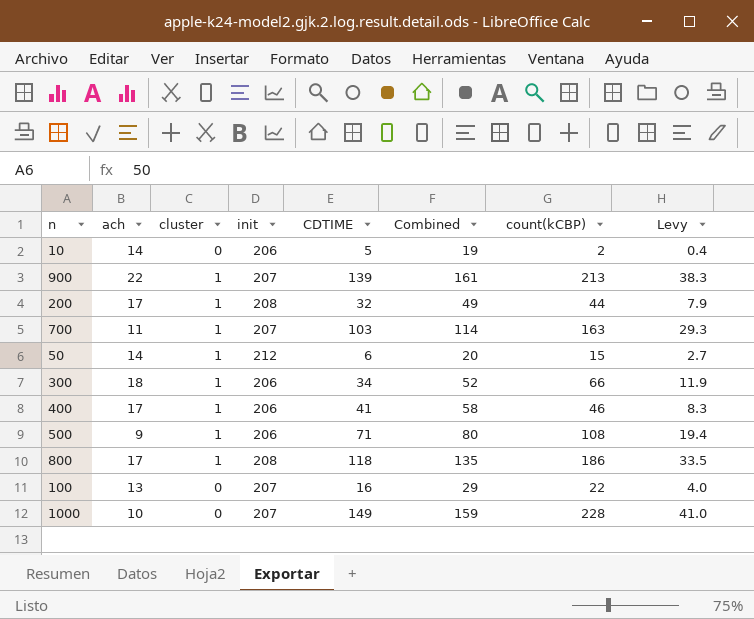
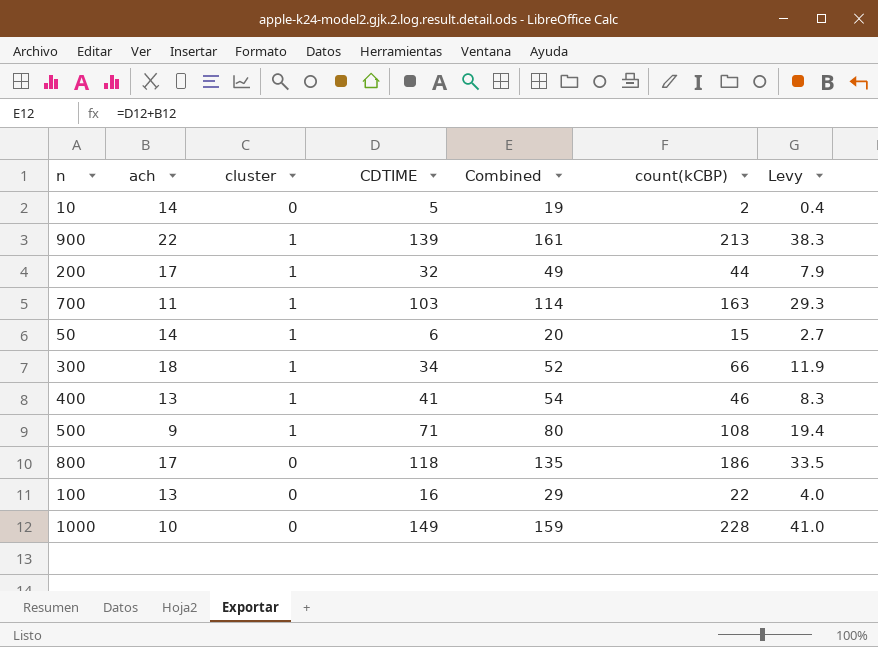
column init | position: 4 -> none
400 | ach: 17 -> 13
400 | Combined: 58 -> 54
800 | cluster: 1 -> 0

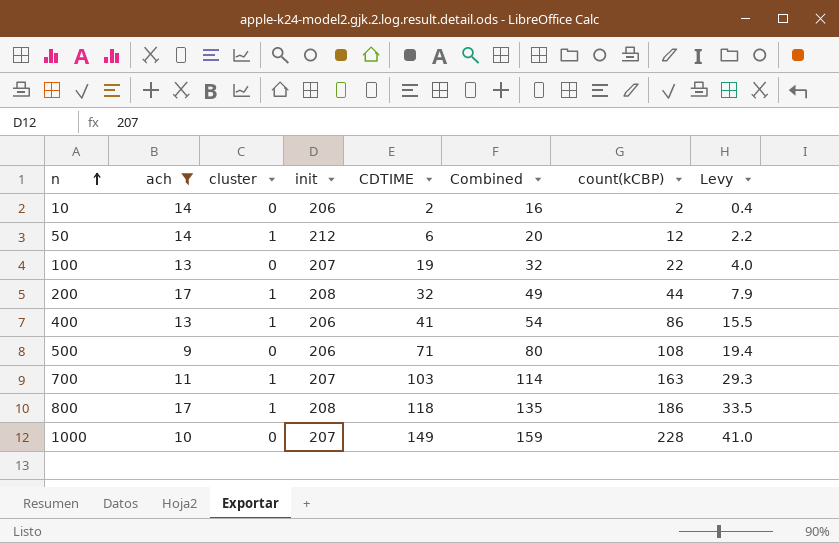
filter: none -> ach <= 17
row order: none -> n ascending
column init | position: none -> 4
10 | CDTIME: 5 -> 2
10 | Combined: 19 -> 16
50 | count(kCBP): 15 -> 12
50 | Levy: 2.7 -> 2.2
100 | CDTIME: 16 -> 19
100 | Combined: 29 -> 32
400 | count(kCBP): 46 -> 86
400 | Levy: 8.3 -> 15.5
500 | cluster: 1 -> 0
800 | cluster: 0 -> 1

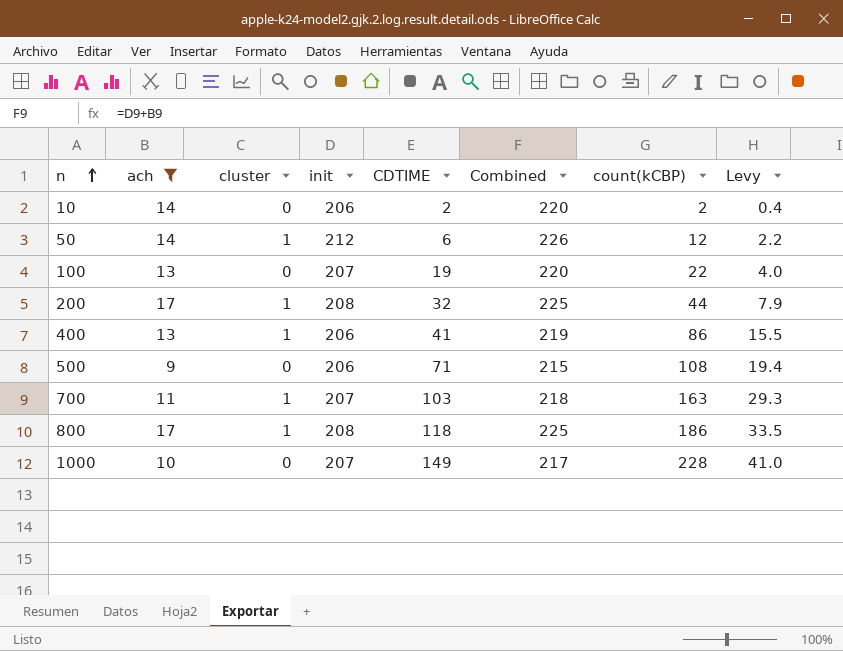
column Combined | formula: [ach] + [CDTIME] -> [ach] + [init]

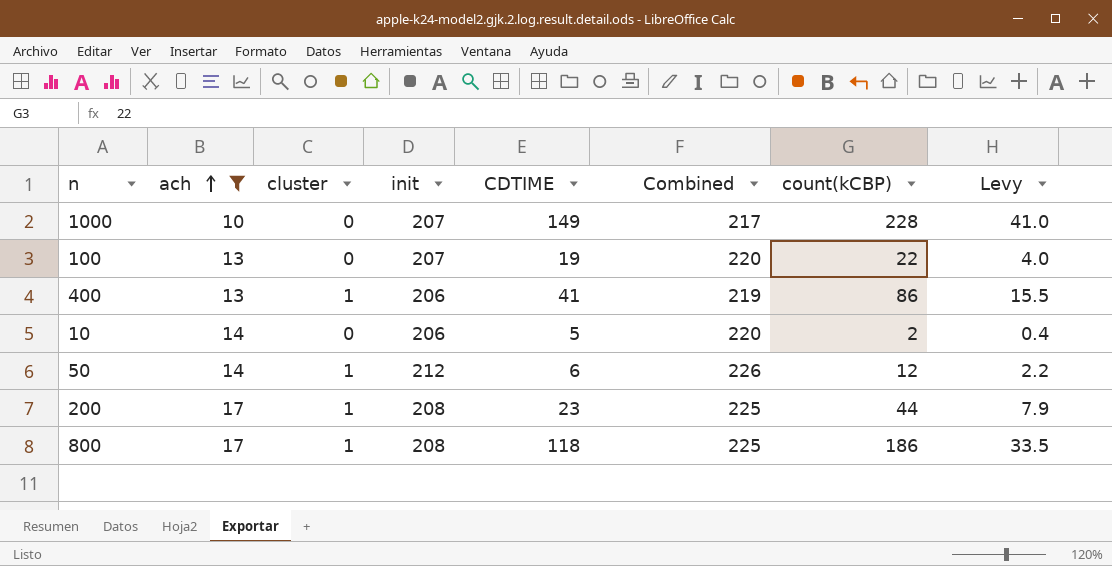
row order: n ascending -> ach ascending
row 500: 9 | 0 | 206 | 71 | 215 | 108 | 19.4 -> none
row 700: 11 | 1 | 207 | 103 | 218 | 163 | 29.3 -> none
10 | CDTIME: 2 -> 5
200 | CDTIME: 32 -> 23

